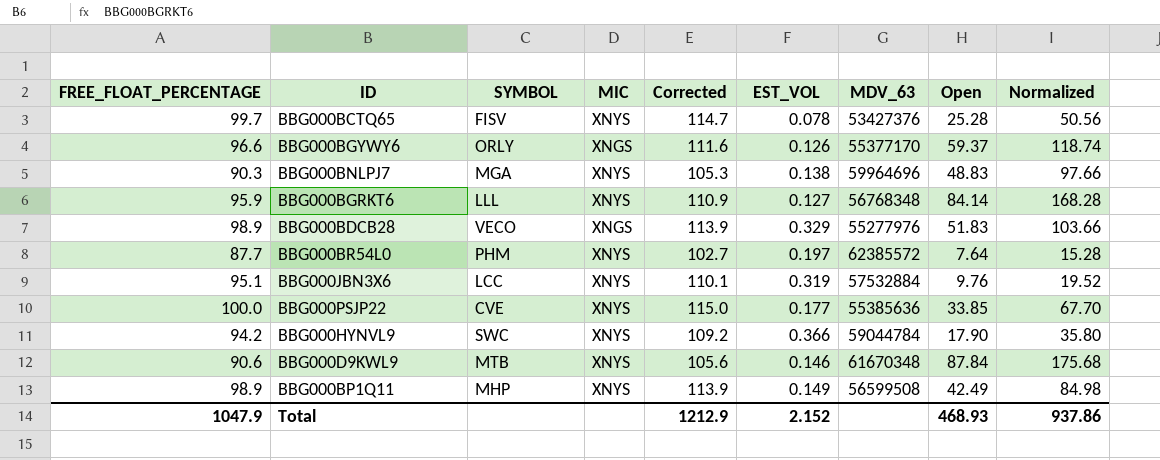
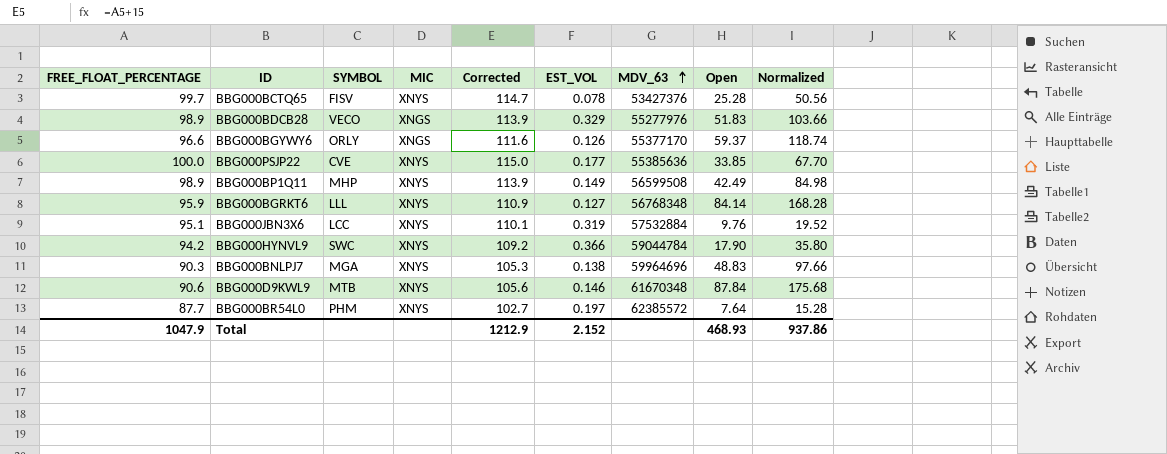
row order: none -> MDV_63 ascending

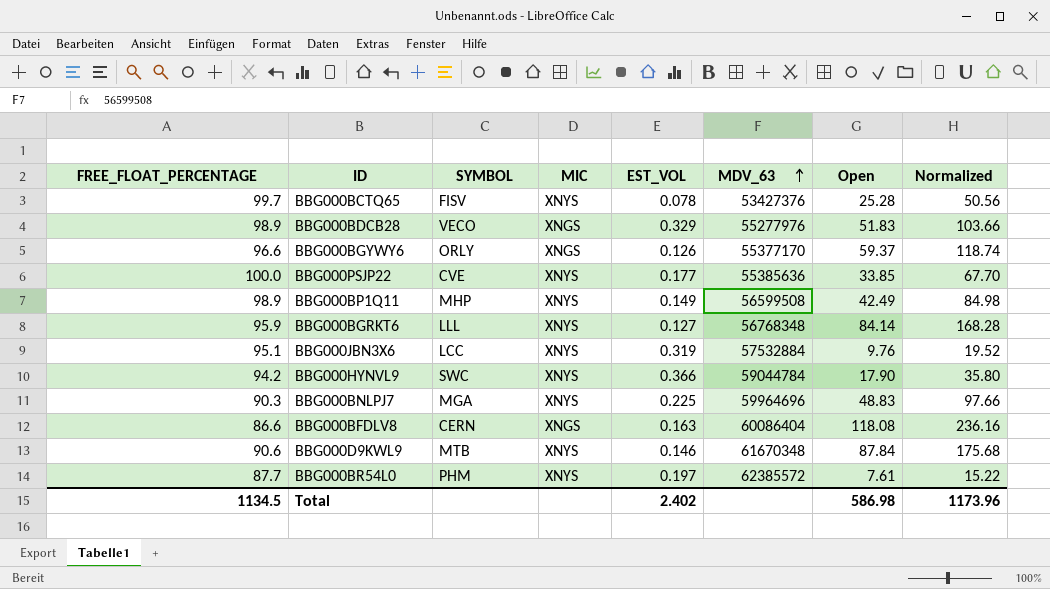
column Corrected | formula: [FREE_FLOAT_PERCENTAGE] + 15 -> none
BBG000BNLPJ7 | EST_VOL: 0.138 -> 0.225
row BBG000BFDLV8: none -> 86.6 | CERN | XNGS | 0.163 | 60086404 | 118.08 | 236.16
BBG000BR54L0 | Open: 7.64 -> 7.61
BBG000BR54L0 | Normalized: 15.28 -> 15.22
Total | FREE_FLOAT_PERCENTAGE: 1047.9 -> 1134.5
Total | EST_VOL: 2.152 -> 2.402
Total | Open: 468.93 -> 586.98
Total | Normalized: 937.86 -> 1173.96

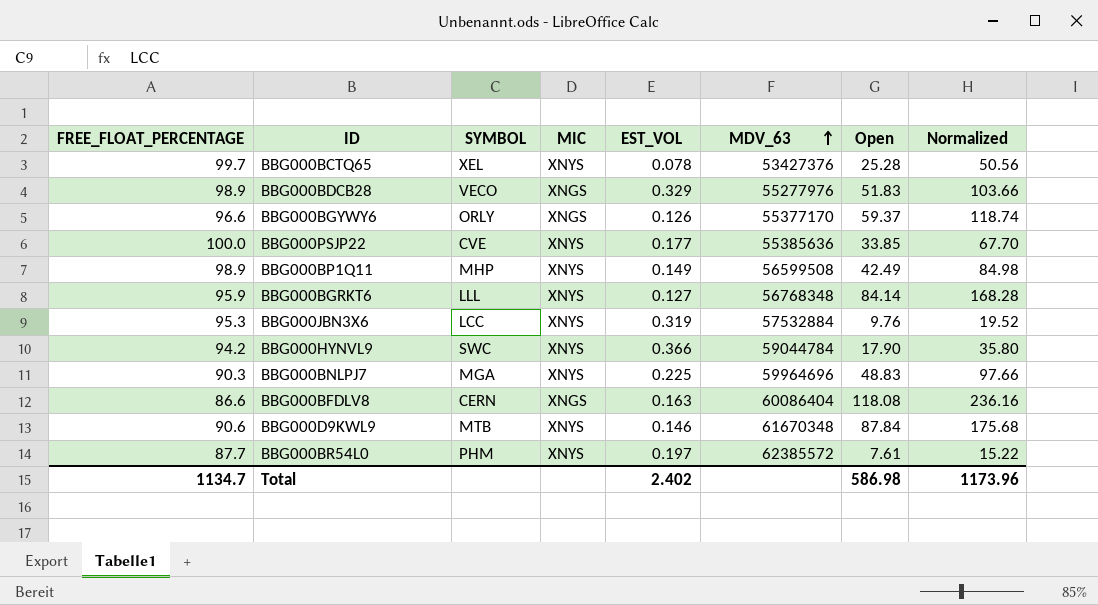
BBG000BCTQ65 | SYMBOL: FISV -> XEL
BBG000JBN3X6 | FREE_FLOAT_PERCENTAGE: 95.1 -> 95.3
Total | FREE_FLOAT_PERCENTAGE: 1134.5 -> 1134.7

